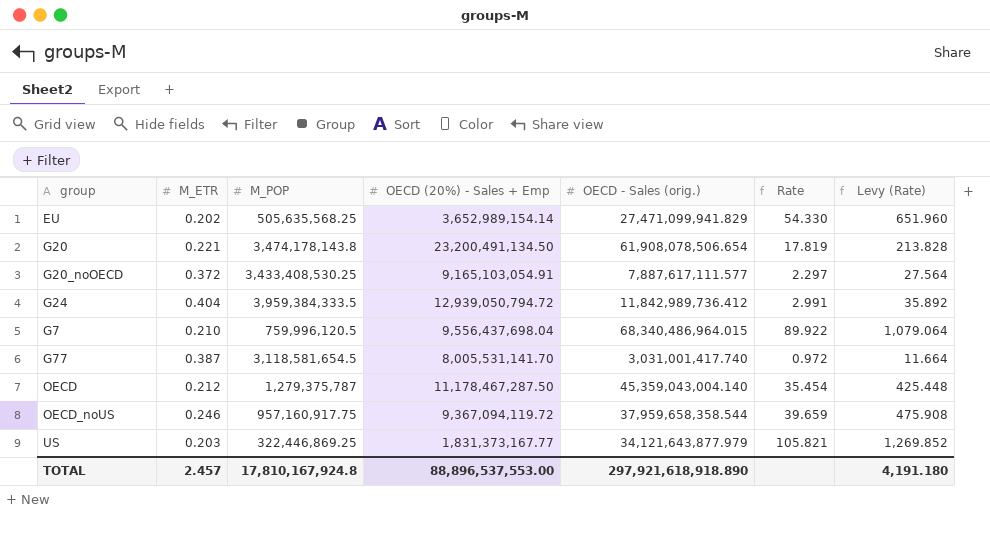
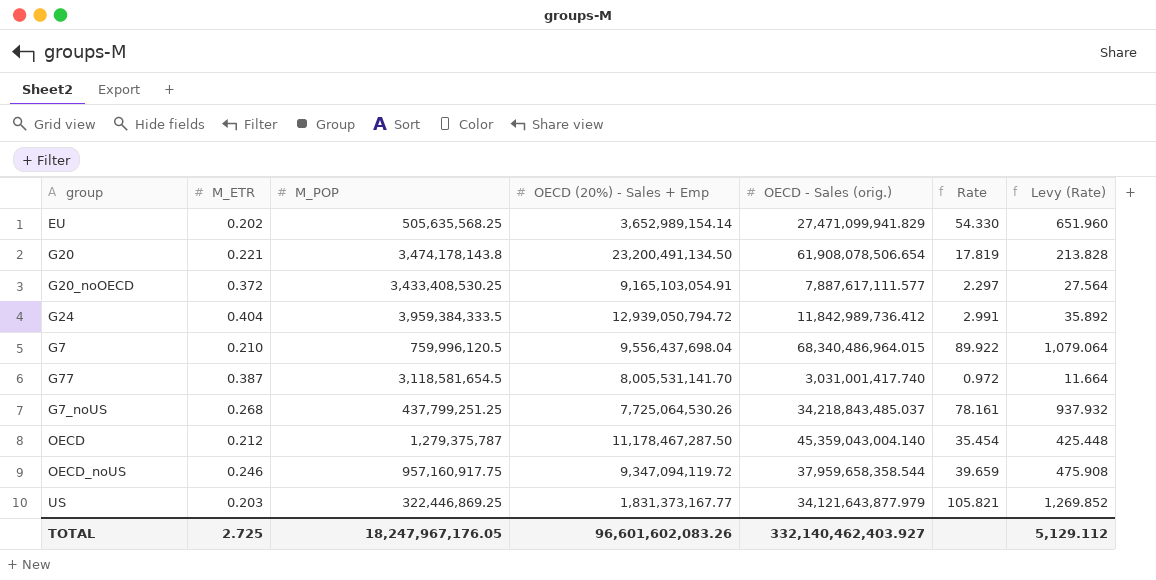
row G7_noUS: none -> 0.268 | 437,799,251.25 | 7,725,064,530.26 | 34,218,843,485.037 | 78.161 | 937.932
OECD_noUS | OECD (20%) - Sales + Emp: 9,367,094,119.72 -> 9,347,094,119.72
TOTAL | M_ETR: 2.457 -> 2.725
TOTAL | M_POP: 17,810,167,924.8 -> 18,247,967,176.05
TOTAL | OECD (20%) - Sales + Emp: 88,896,537,553.00 -> 96,601,602,083.26
TOTAL | OECD - Sales (orig.): 297,921,618,918.890 -> 332,140,462,403.927
TOTAL | Levy (Rate): 4,191.180 -> 5,129.112

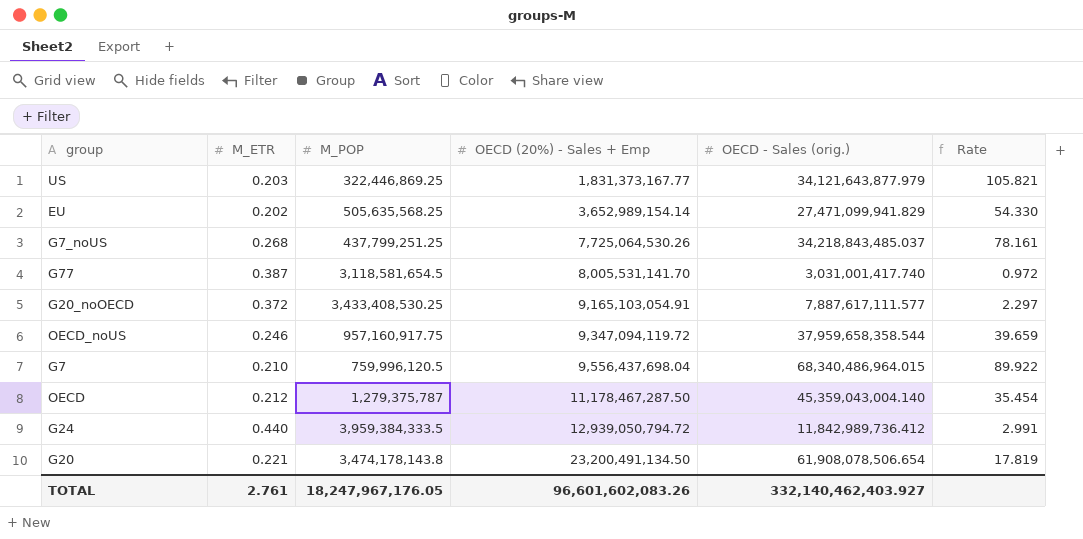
row order: none -> OECD (20%) - Sales + Emp ascending
column Levy (Rate) | formula: [Rate] * 12 -> none
G24 | M_ETR: 0.404 -> 0.440
TOTAL | M_ETR: 2.725 -> 2.761

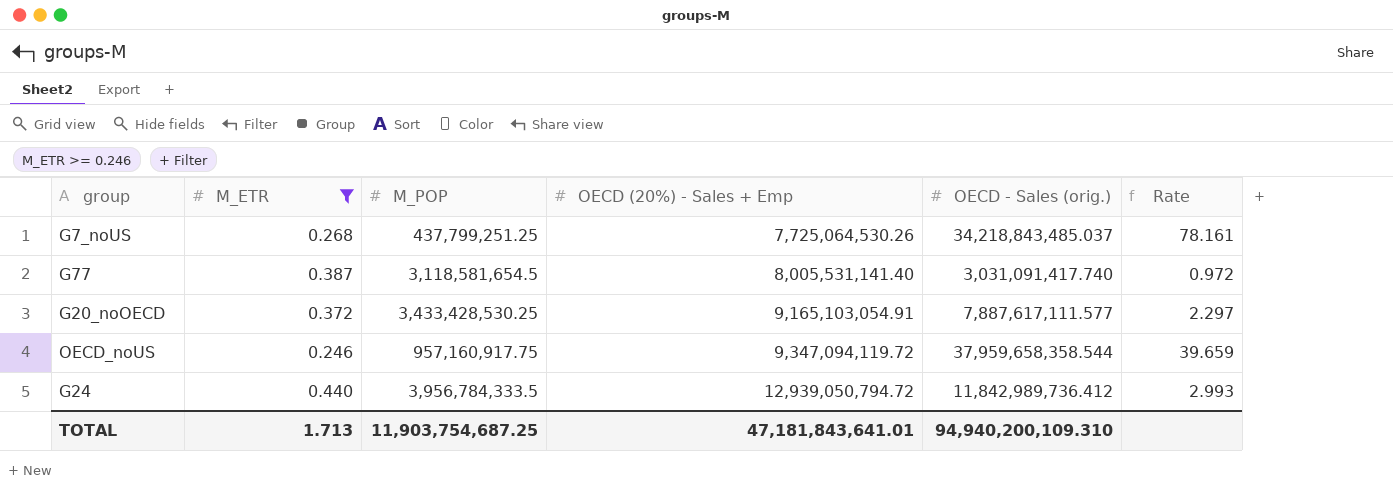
filter: none -> M_ETR >= 0.246
G77 | OECD (20%) - Sales + Emp: 8,005,531,141.70 -> 8,005,531,141.40
G77 | OECD - Sales (orig.): 3,031,001,417.740 -> 3,031,091,417.740
G20_noOECD | M_POP: 3,433,408,530.25 -> 3,433,428,530.25
G24 | M_POP: 3,959,384,333.5 -> 3,956,784,333.5
G24 | Rate: 2.991 -> 2.993
TOTAL | M_ETR: 2.761 -> 1.713
TOTAL | M_POP: 18,247,967,176.05 -> 11,903,754,687.25
TOTAL | OECD (20%) - Sales + Emp: 96,601,602,083.26 -> 47,181,843,641.01
TOTAL | OECD - Sales (orig.): 332,140,462,403.927 -> 94,940,200,109.310

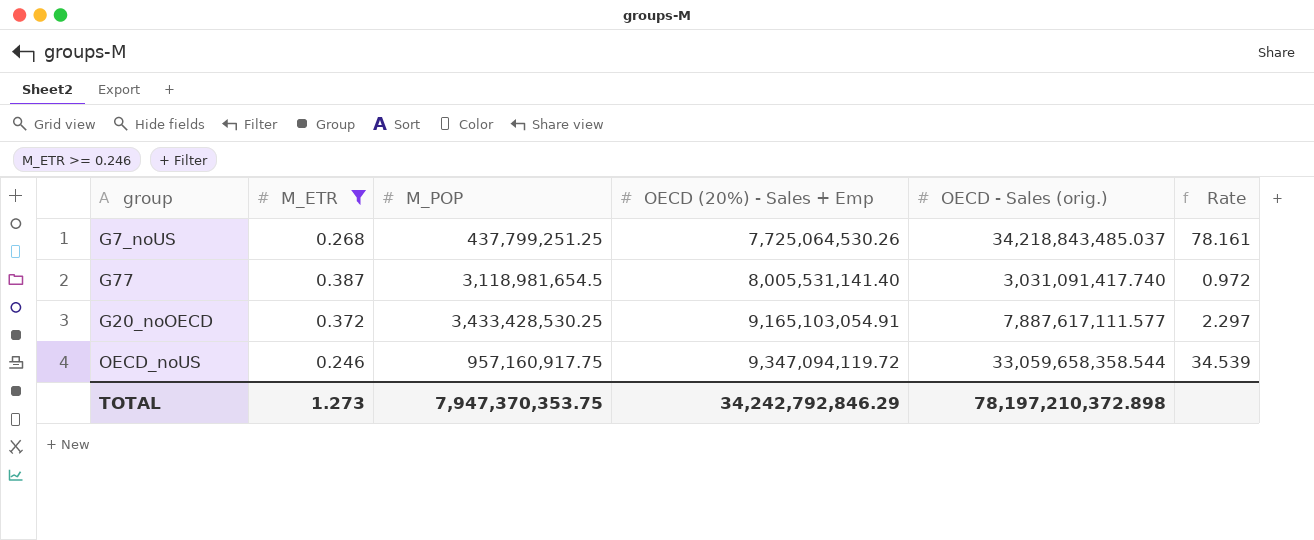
row G24: 0.440 | 3,956,784,333.5 | 12,939,050,794.72 | 11,842,989,736.412 | 2.993 -> none
G77 | M_POP: 3,118,581,654.5 -> 3,118,981,654.5
OECD_noUS | OECD - Sales (orig.): 37,959,658,358.544 -> 33,059,658,358.544
OECD_noUS | Rate: 39.659 -> 34.539
TOTAL | M_ETR: 1.713 -> 1.273
TOTAL | M_POP: 11,903,754,687.25 -> 7,947,370,353.75
TOTAL | OECD (20%) - Sales + Emp: 47,181,843,641.01 -> 34,242,792,846.29
TOTAL | OECD - Sales (orig.): 94,940,200,109.310 -> 78,197,210,372.898

